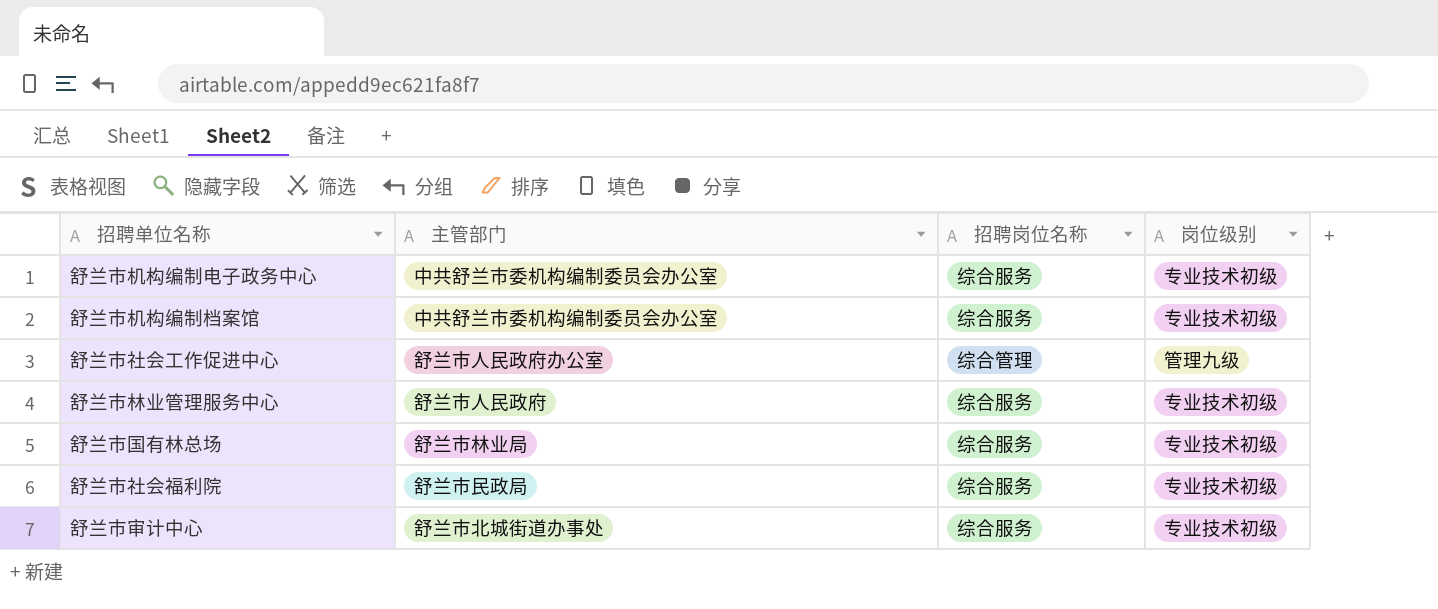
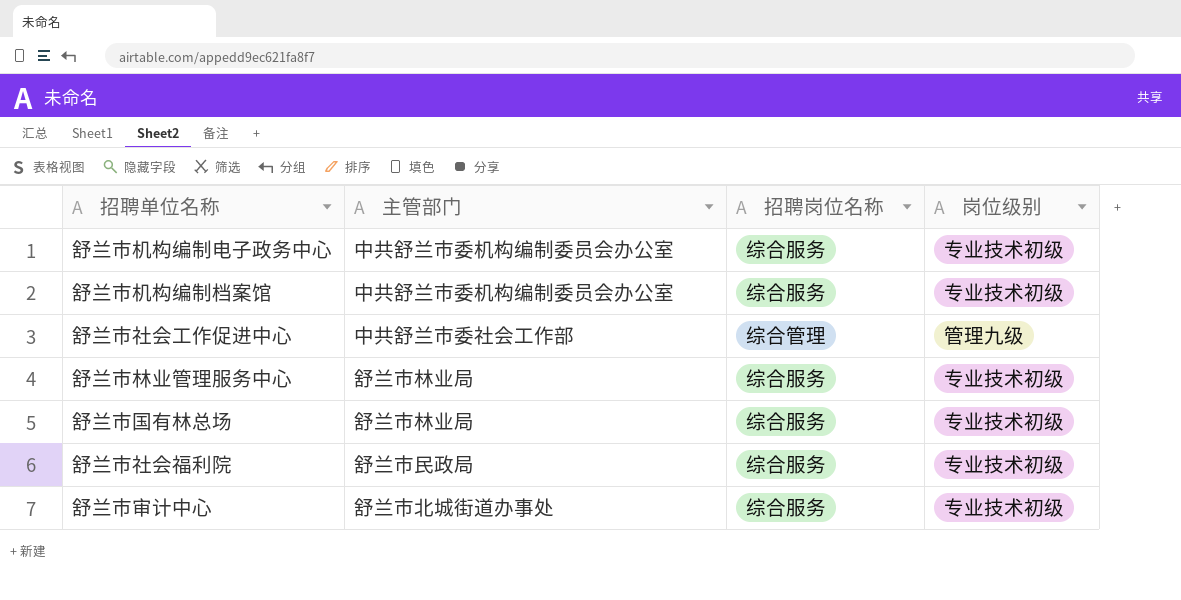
舒兰市社会工作促进中心 | 主管部门: 舒兰市人民政府办公室 -> 中共舒兰市委社会工作部
舒兰市林业管理服务中心 | 主管部门: 舒兰市人民政府 -> 舒兰市林业局

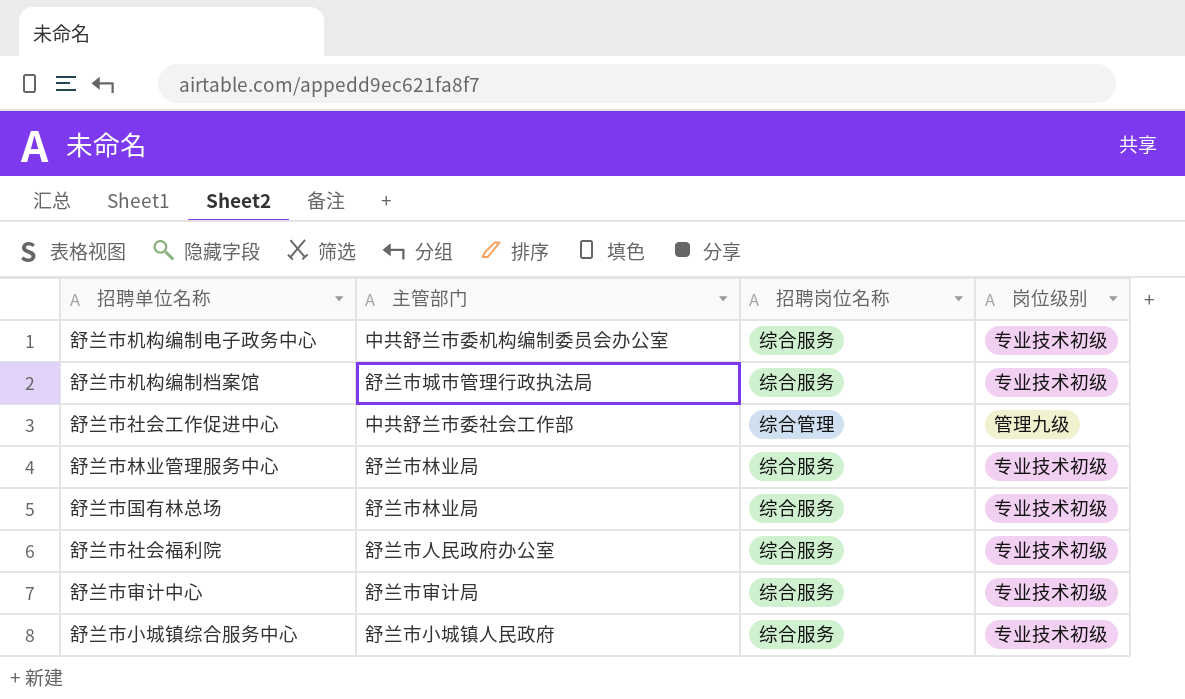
舒兰市机构编制档案馆 | 主管部门: 中共舒兰市委机构编制委员会办公室 -> 舒兰市城市管理行政执法局
舒兰市社会福利院 | 主管部门: 舒兰市民政局 -> 舒兰市人民政府办公室
舒兰市审计中心 | 主管部门: 舒兰市北城街道办事处 -> 舒兰市审计局
row 舒兰市小城镇综合服务中心: none -> 舒兰市小城镇人民政府 | 综合服务 | 专业技术初级

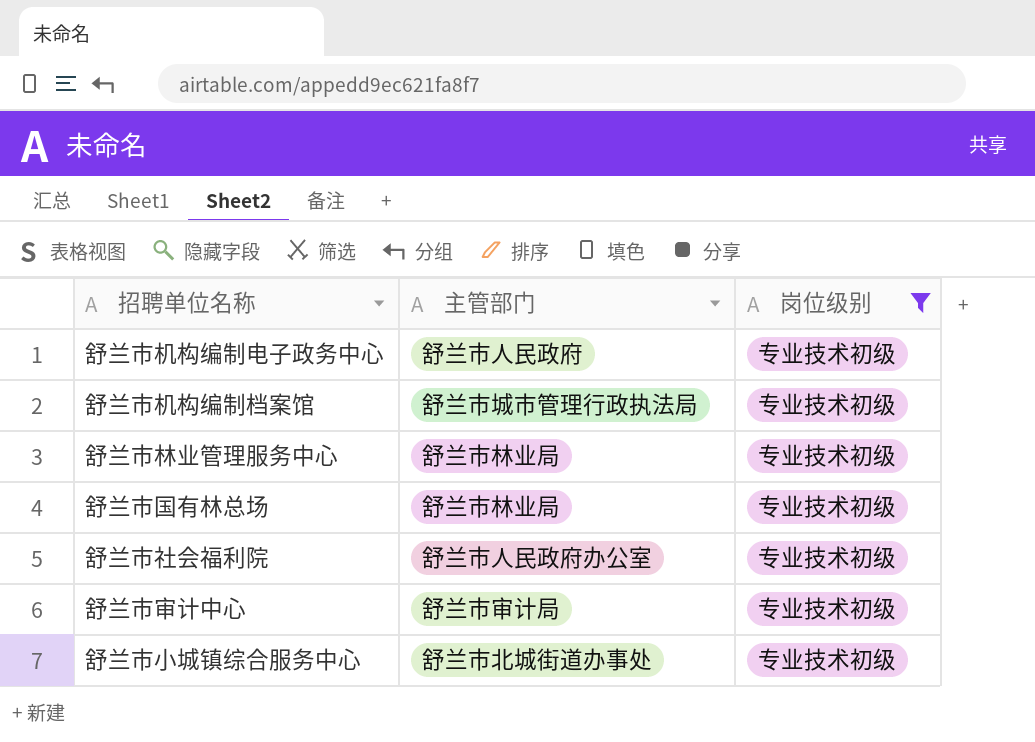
filter: none -> 岗位级别 = 专业技术初级
column 招聘岗位名称 | position: 3 -> none
舒兰市机构编制电子政务中心 | 主管部门: 中共舒兰市委机构编制委员会办公室 -> 舒兰市人民政府
舒兰市小城镇综合服务中心 | 主管部门: 舒兰市小城镇人民政府 -> 舒兰市北城街道办事处

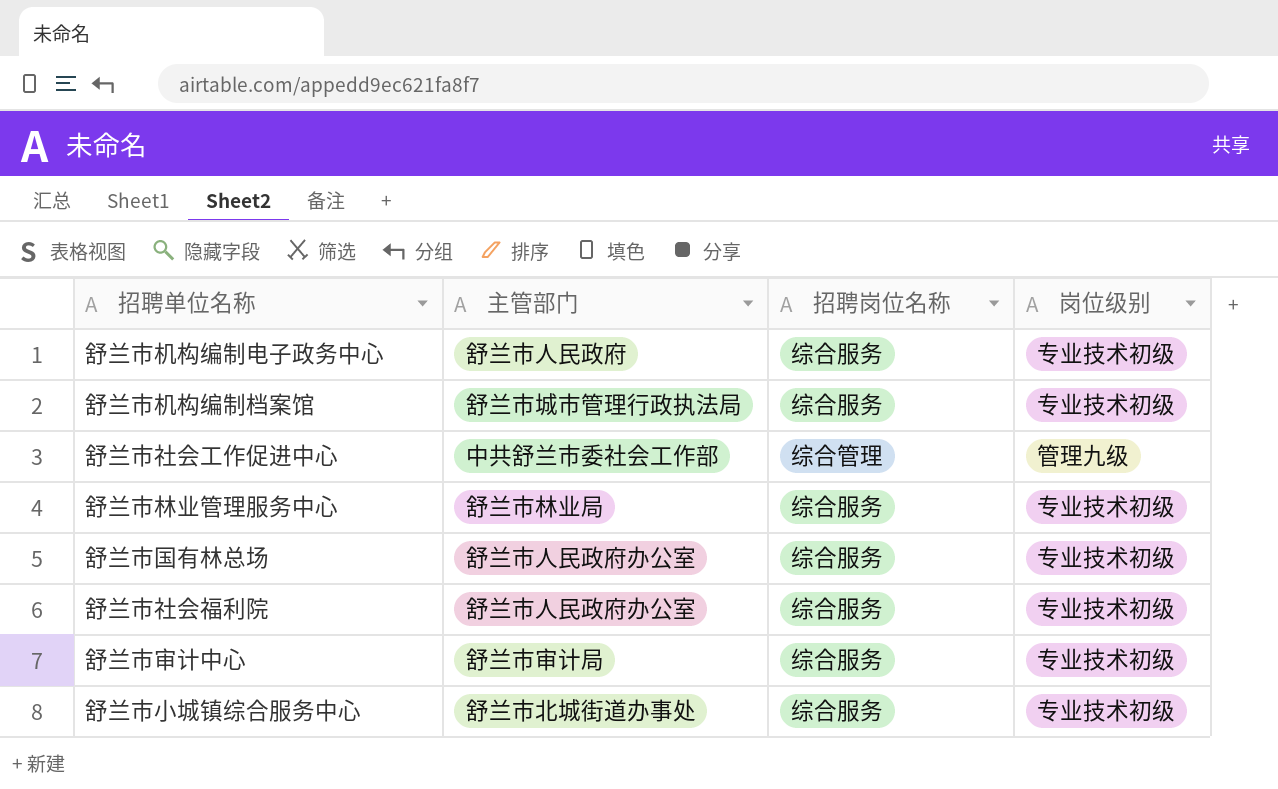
filter: 岗位级别 = 专业技术初级 -> none
column 招聘岗位名称 | position: none -> 3
舒兰市国有林总场 | 主管部门: 舒兰市林业局 -> 舒兰市人民政府办公室

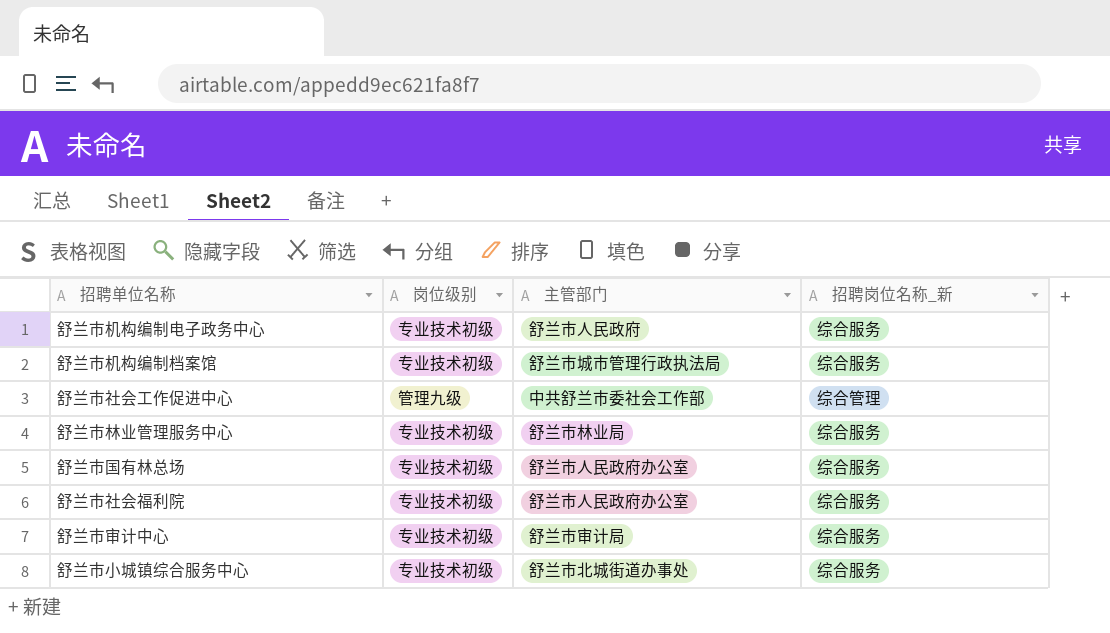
column 岗位级别 | position: 4 -> 2
column name: 招聘岗位名称 -> 招聘岗位名称_新

